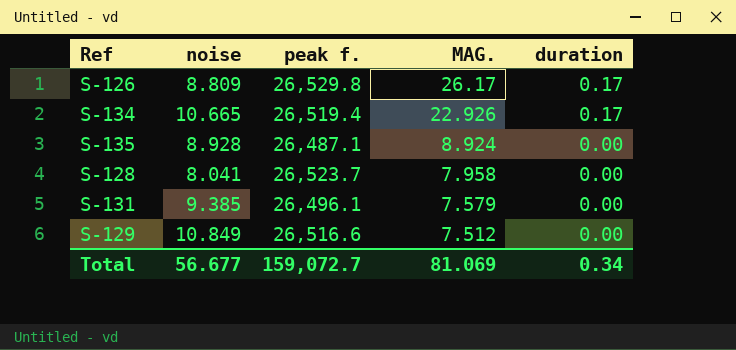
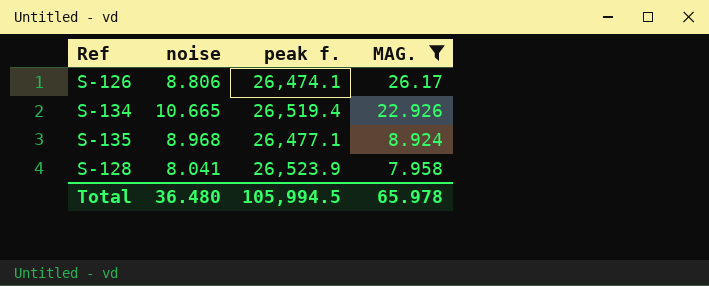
filter: none -> MAG. >= 7.958
column duration | position: 5 -> none
S-126 | noise: 8.809 -> 8.806
S-126 | peak f.: 26,529.8 -> 26,474.1
S-135 | noise: 8.928 -> 8.968
S-135 | peak f.: 26,487.1 -> 26,477.1
S-128 | peak f.: 26,523.7 -> 26,523.9
Total | noise: 56.677 -> 36.480
Total | peak f.: 159,072.7 -> 105,994.5
Total | MAG.: 81.069 -> 65.978

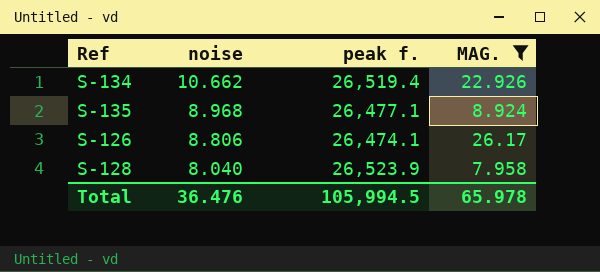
row order: MAG. descending -> noise descending
S-134 | noise: 10.665 -> 10.662
S-128 | noise: 8.041 -> 8.040
Total | noise: 36.480 -> 36.476

